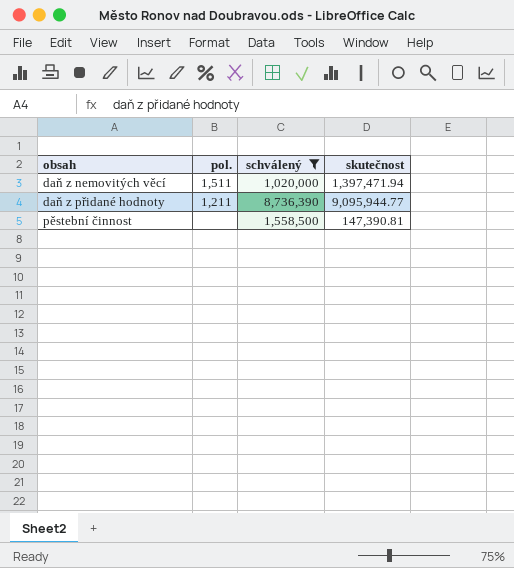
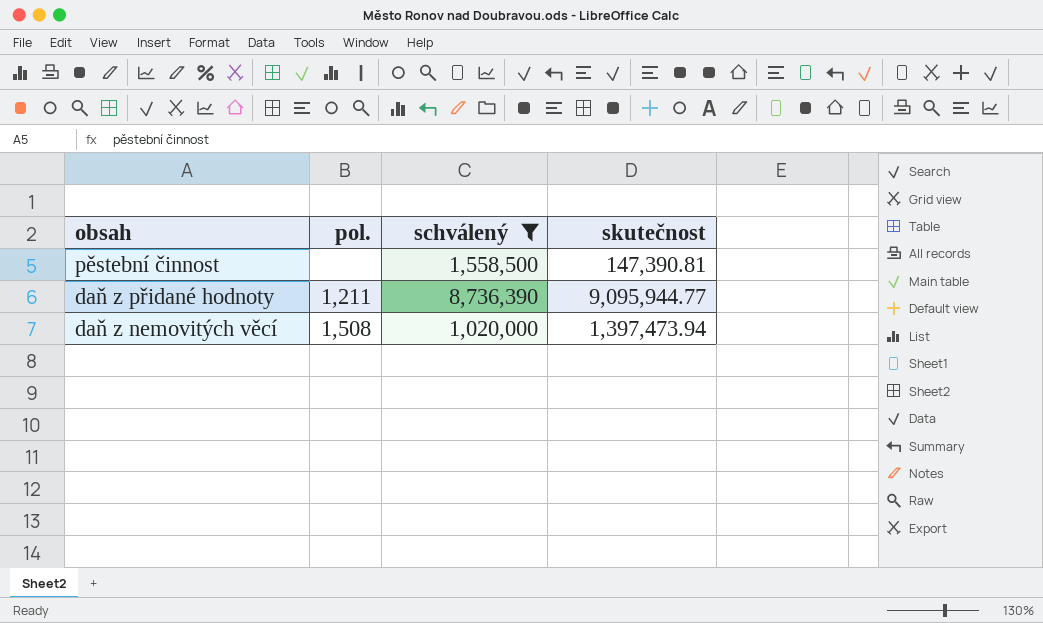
row order: obsah ascending -> obsah descending
daň z nemovitých věcí | pol.: 1,511 -> 1,508
daň z nemovitých věcí | skutečnost: 1,397,471.94 -> 1,397,473.94

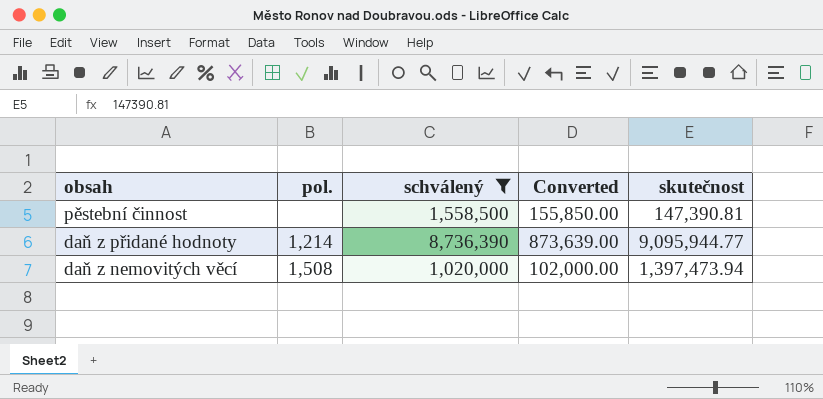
column Converted | formula: none -> [schválený] * 0.1
daň z přidané hodnoty | pol.: 1,211 -> 1,214

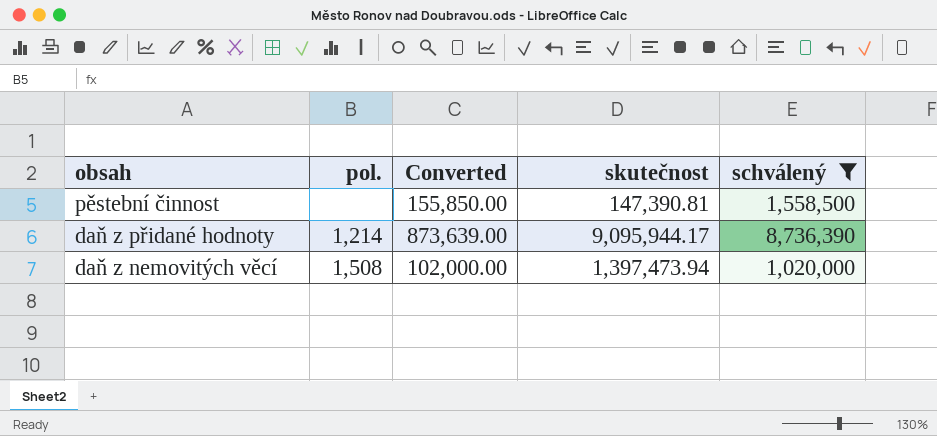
column schválený | position: 3 -> 5
daň z přidané hodnoty | skutečnost: 9,095,944.77 -> 9,095,944.17

